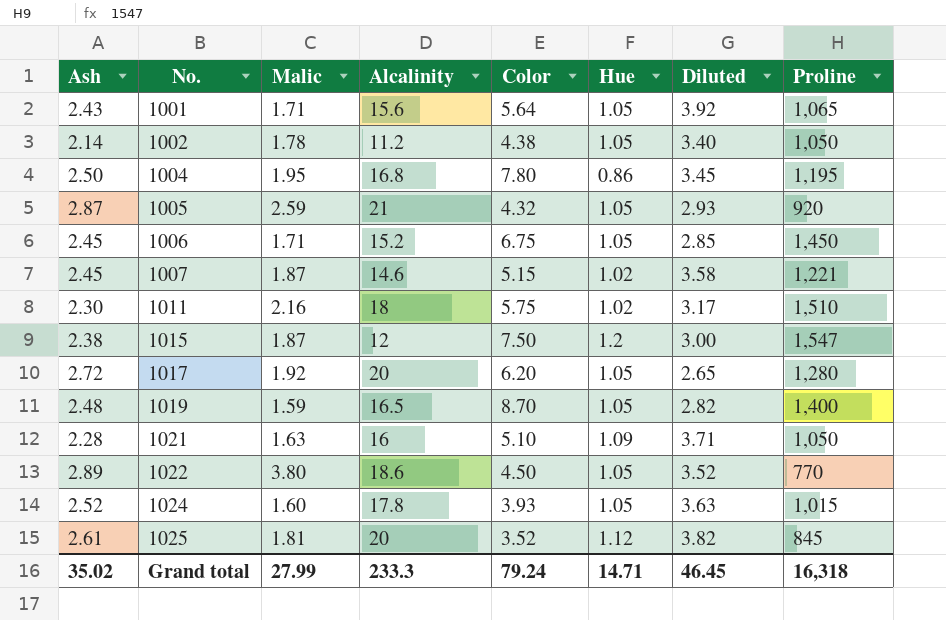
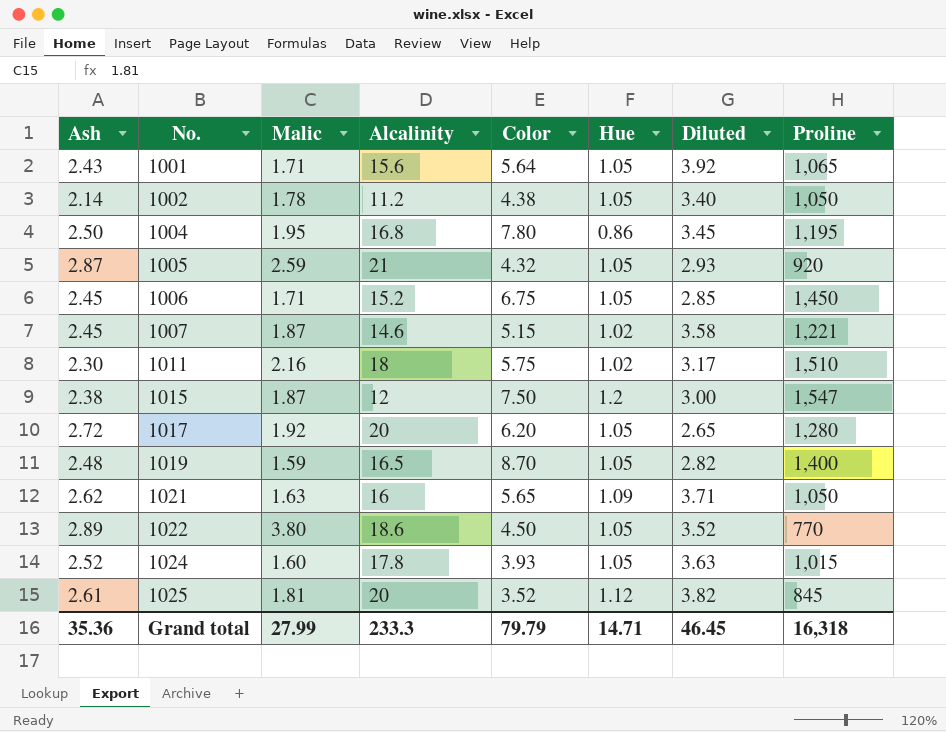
1021 | Ash: 2.28 -> 2.62
1021 | Color: 5.10 -> 5.65
Grand total | Ash: 35.02 -> 35.36
Grand total | Color: 79.24 -> 79.79

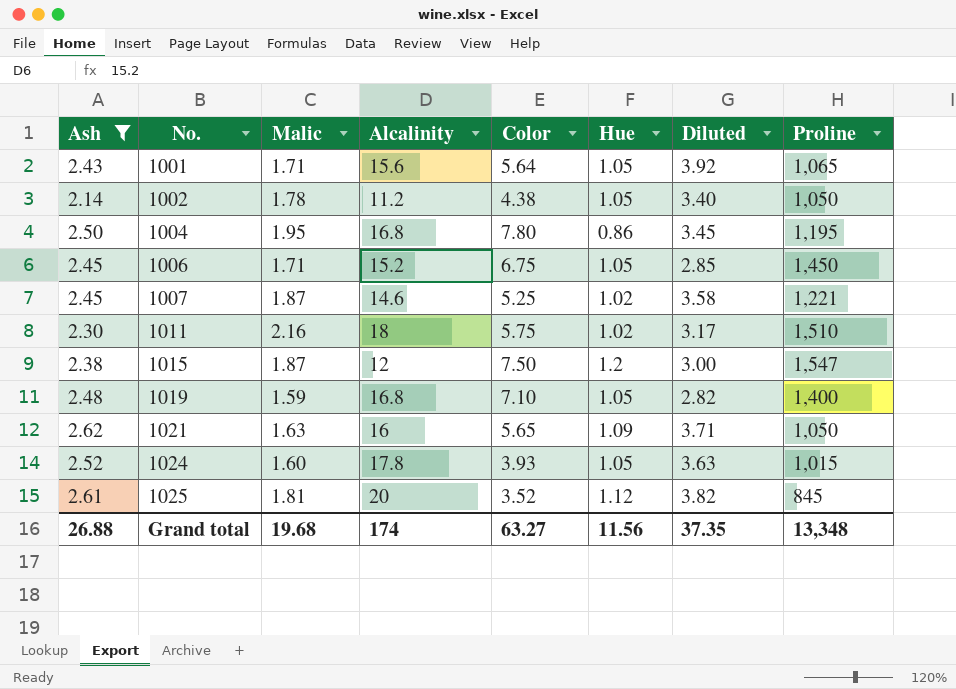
filter: none -> Ash <= 2.62
1007 | Color: 5.15 -> 5.25
1019 | Alcalinity: 16.5 -> 16.8
1019 | Color: 8.70 -> 7.10
Grand total | Ash: 35.36 -> 26.88
Grand total | Malic: 27.99 -> 19.68
Grand total | Alcalinity: 233.3 -> 174
Grand total | Color: 79.79 -> 63.27
Grand total | Hue: 14.71 -> 11.56
Grand total | Diluted: 46.45 -> 37.35
Grand total | Proline: 16,318 -> 13,348

